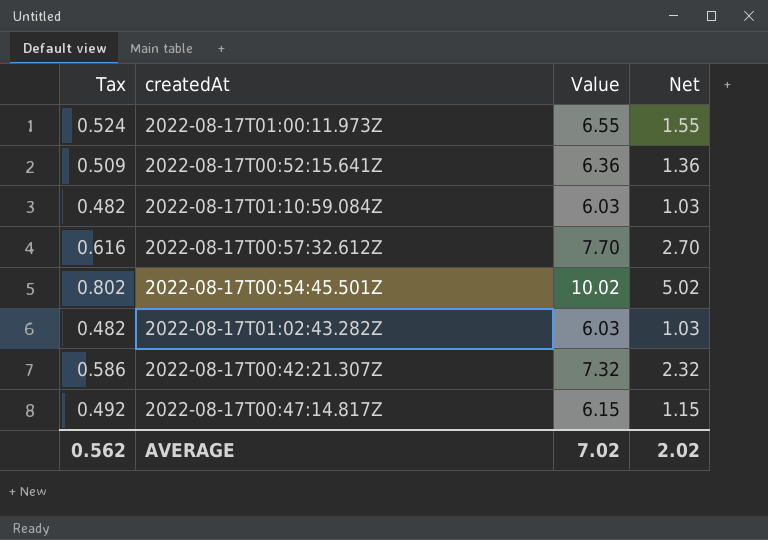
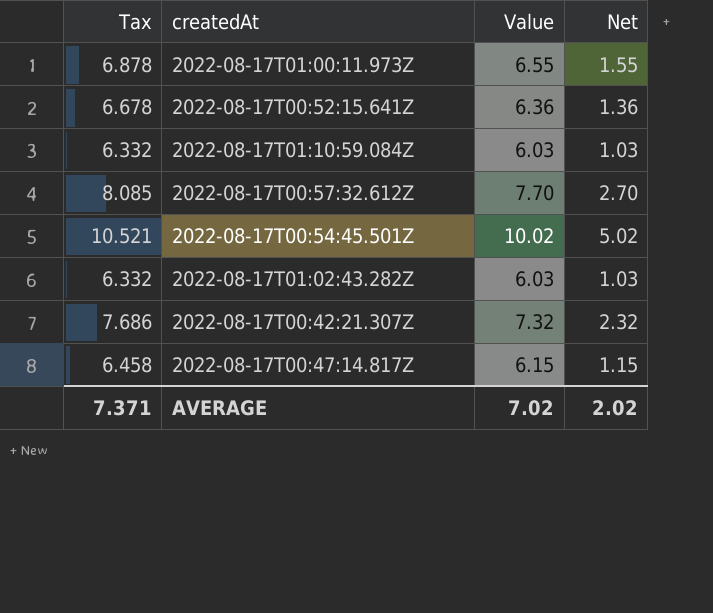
column Tax | formula: [Value] * 0.08 -> [Value] * 1.05
AVERAGE | Tax: 0.562 -> 7.371

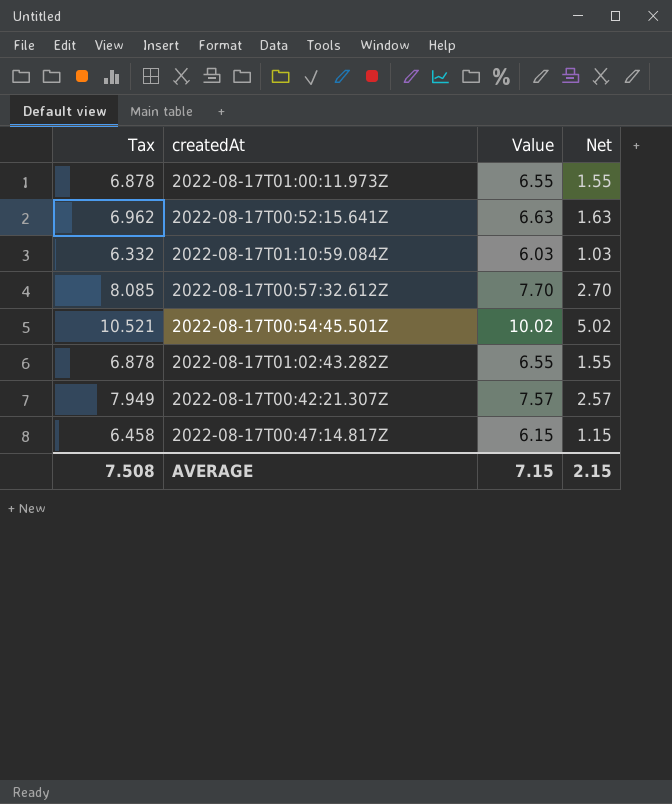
2022-08-17T00:52:15.641Z | Tax: 6.678 -> 6.962
2022-08-17T00:52:15.641Z | Value: 6.36 -> 6.63
2022-08-17T00:52:15.641Z | Net: 1.36 -> 1.63
2022-08-17T01:02:43.282Z | Tax: 6.332 -> 6.878
2022-08-17T01:02:43.282Z | Value: 6.03 -> 6.55
2022-08-17T01:02:43.282Z | Net: 1.03 -> 1.55
2022-08-17T00:42:21.307Z | Tax: 7.686 -> 7.949
2022-08-17T00:42:21.307Z | Value: 7.32 -> 7.57
2022-08-17T00:42:21.307Z | Net: 2.32 -> 2.57
AVERAGE | Tax: 7.371 -> 7.508
AVERAGE | Value: 7.02 -> 7.15
AVERAGE | Net: 2.02 -> 2.15

